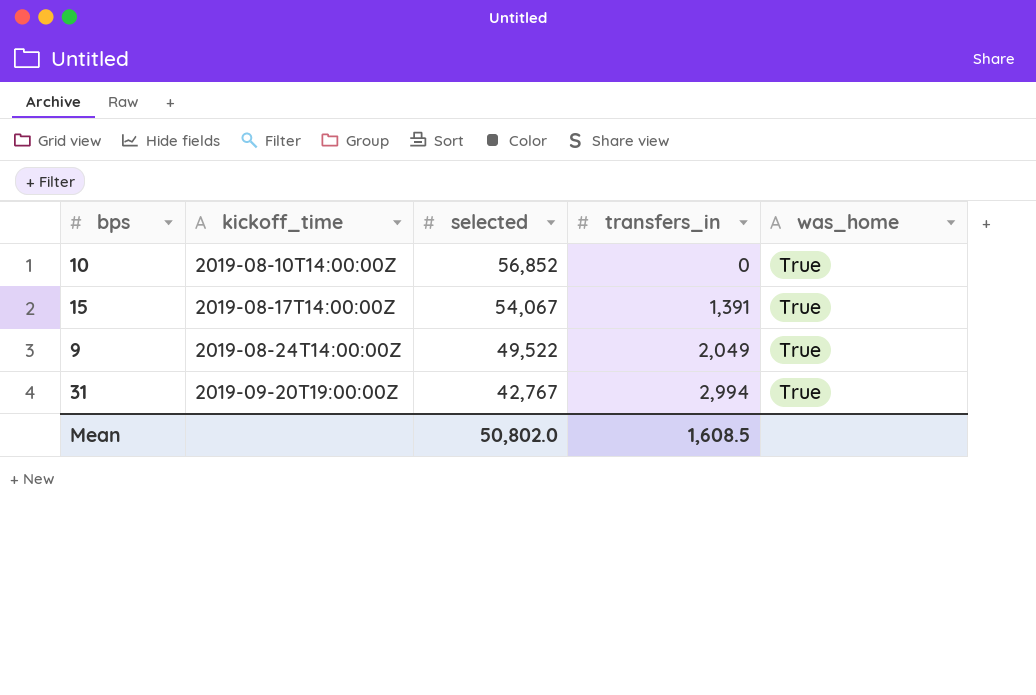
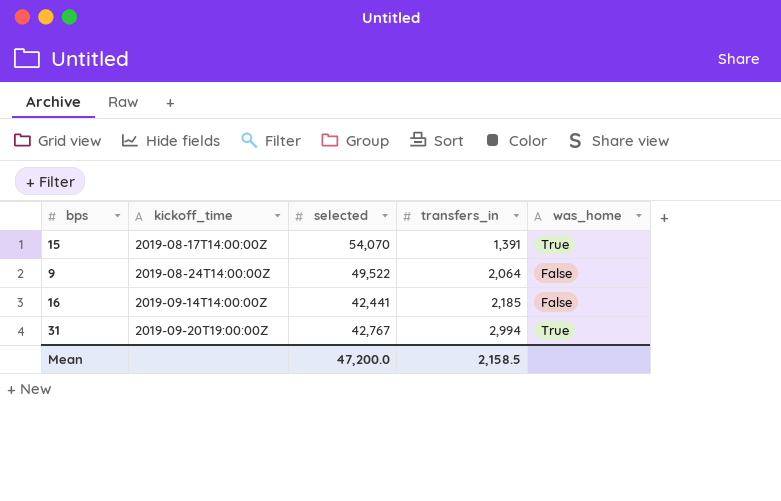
row 10: 2019-08-10T14:00:00Z | 56,852 | 0 | True -> none
15 | selected: 54,067 -> 54,070
9 | transfers_in: 2,049 -> 2,064
9 | was_home: True -> False
row 16: none -> 2019-09-14T14:00:00Z | 42,441 | 2,185 | False
Mean | selected: 50,802.0 -> 47,200.0
Mean | transfers_in: 1,608.5 -> 2,158.5

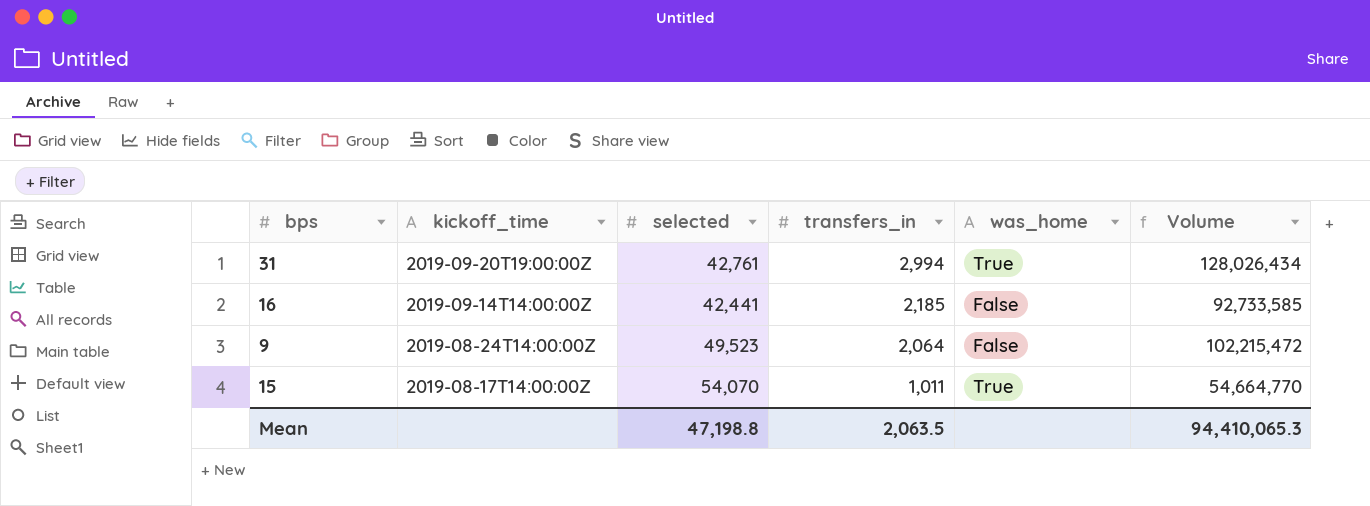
row order: kickoff_time ascending -> kickoff_time descending
column Volume | formula: none -> [selected] * [transfers_in]
31 | selected: 42,767 -> 42,761
9 | selected: 49,522 -> 49,523
15 | transfers_in: 1,391 -> 1,011
Mean | selected: 47,200.0 -> 47,198.8
Mean | transfers_in: 2,158.5 -> 2,063.5

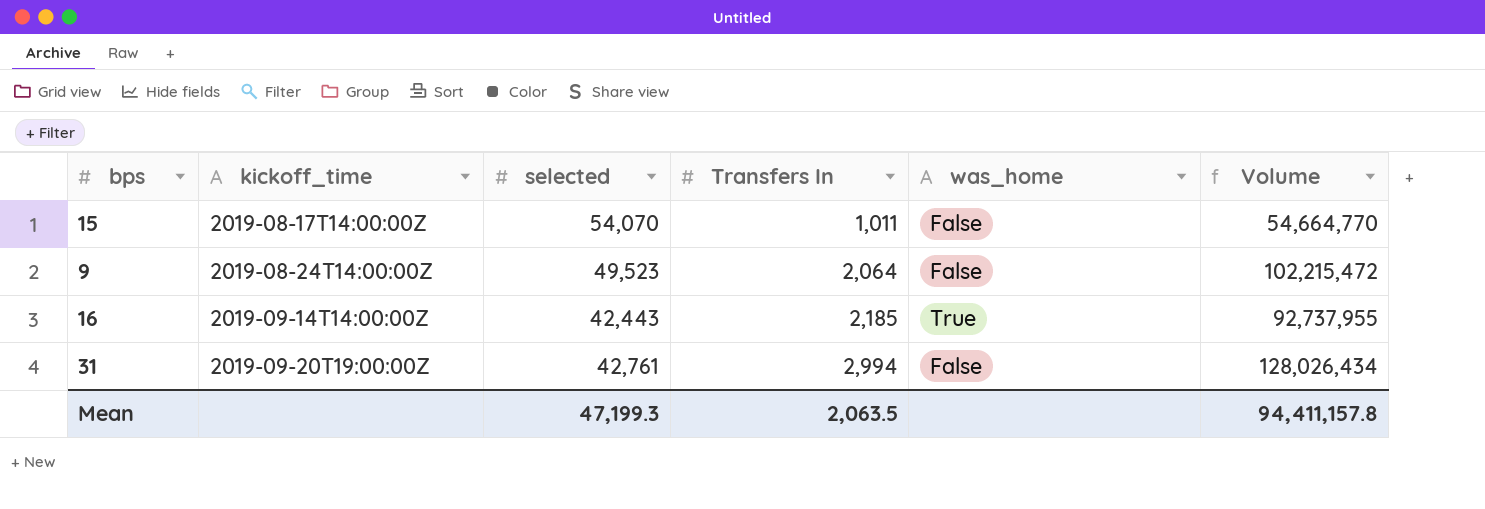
row order: kickoff_time descending -> kickoff_time ascending
column name: transfers_in -> Transfers In
15 | was_home: True -> False
16 | selected: 42,441 -> 42,443
16 | was_home: False -> True
16 | Volume: 92,733,585 -> 92,737,955
31 | was_home: True -> False
Mean | selected: 47,198.8 -> 47,199.3
Mean | Volume: 94,410,065.3 -> 94,411,157.8

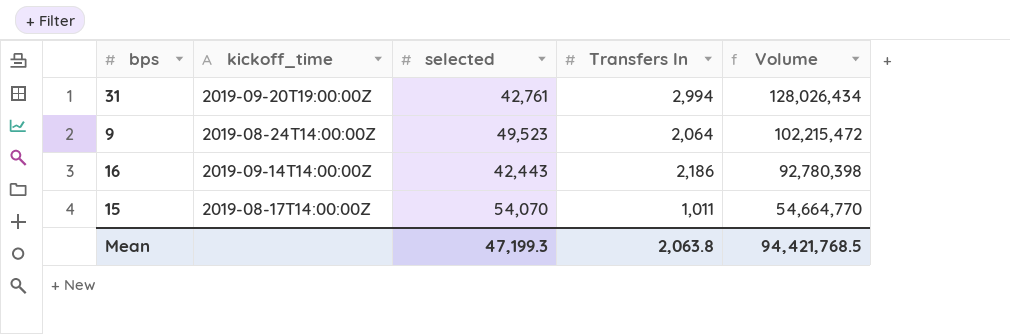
row order: kickoff_time ascending -> Volume descending
column was_home | position: 5 -> none
16 | Transfers In: 2,185 -> 2,186
16 | Volume: 92,737,955 -> 92,780,398
Mean | Transfers In: 2,063.5 -> 2,063.8
Mean | Volume: 94,411,157.8 -> 94,421,768.5

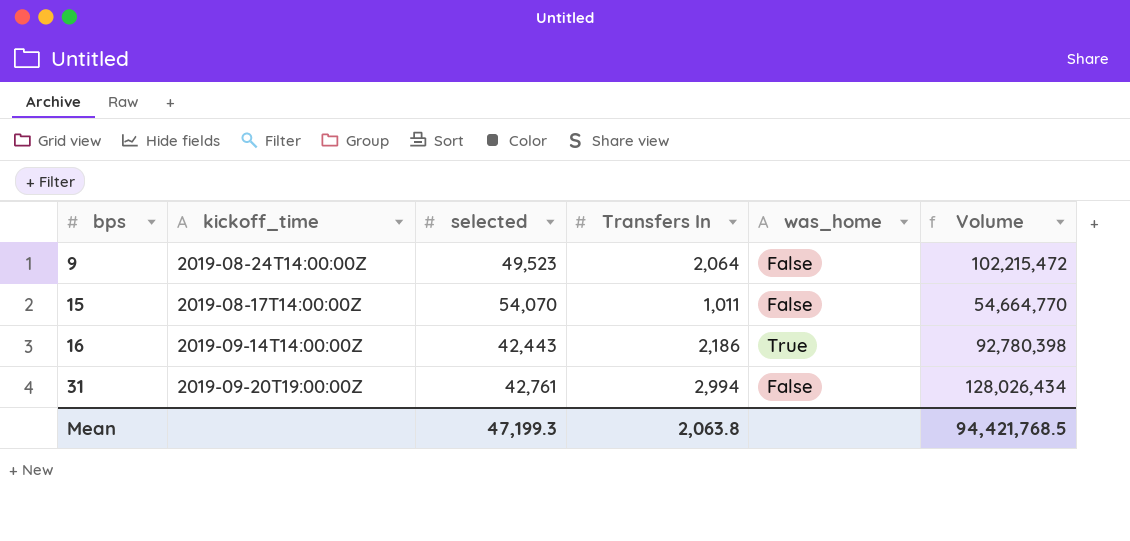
row order: Volume descending -> bps ascending
column was_home | position: none -> 5

